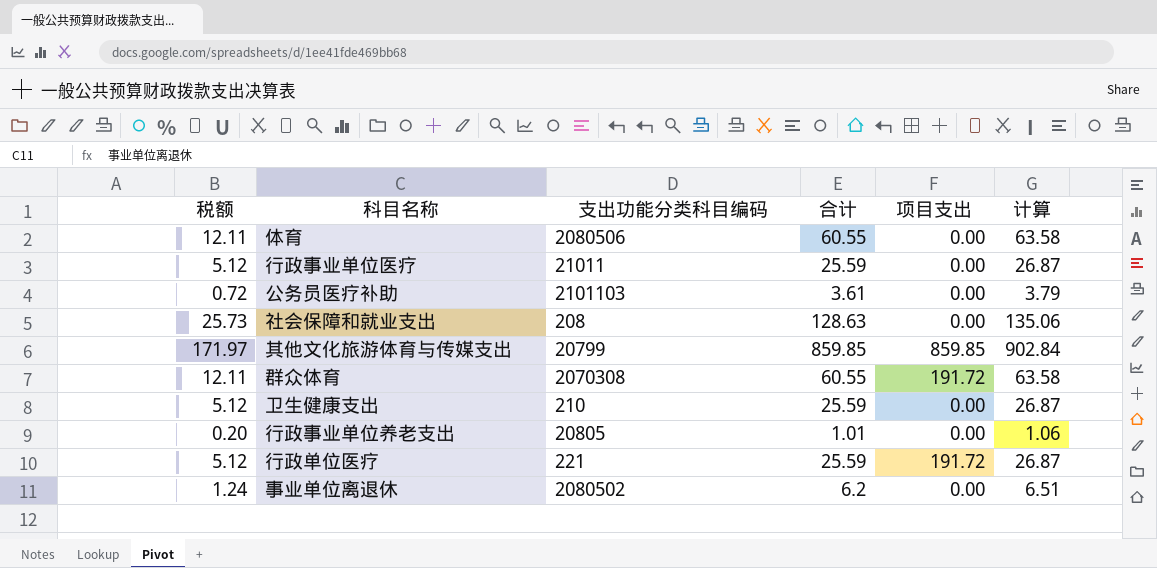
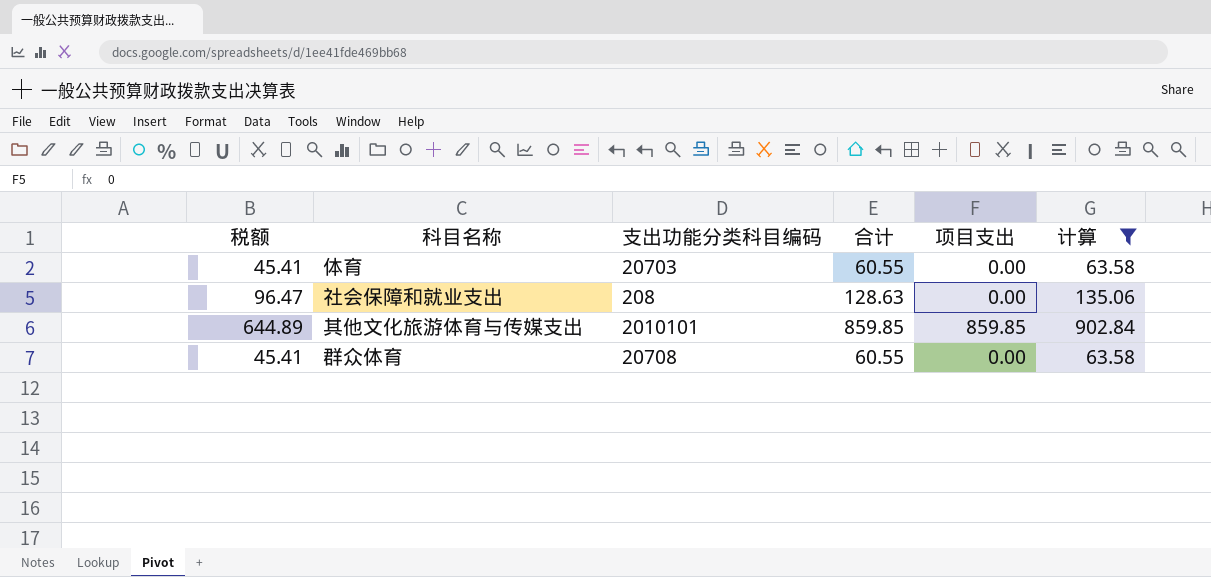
filter: none -> 计算 >= 63.58
column 税额 | formula: [合计] * 0.2 -> [合计] * 0.75
体育 | 支出功能分类科目编码: 2080506 -> 20703
其他文化旅游体育与传媒支出 | 支出功能分类科目编码: 20799 -> 2010101
群众体育 | 支出功能分类科目编码: 2070308 -> 20708
群众体育 | 项目支出: 191.72 -> 0.00

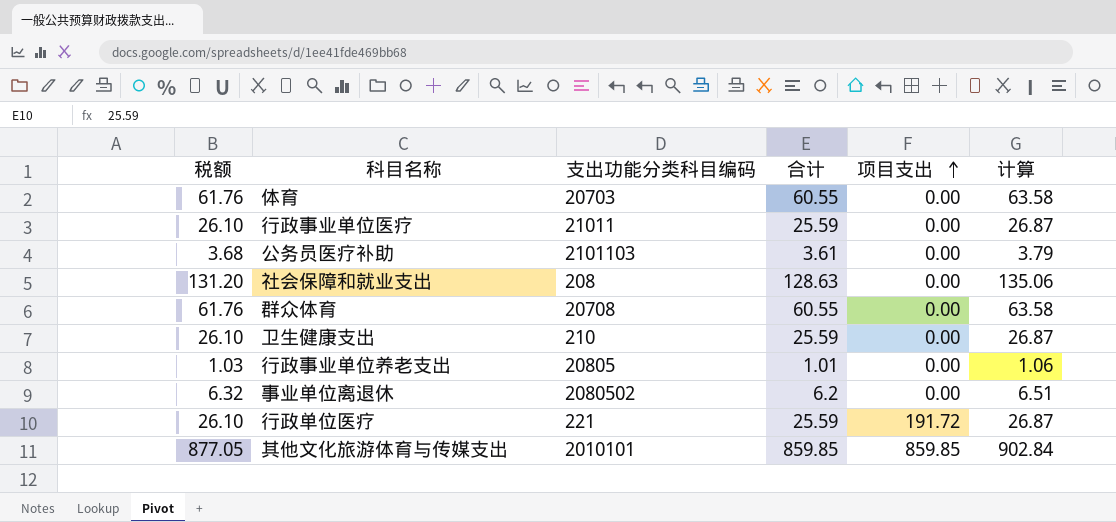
filter: 计算 >= 63.58 -> none
row order: none -> 项目支出 ascending
column 税额 | formula: [合计] * 0.75 -> [合计] * 1.02

